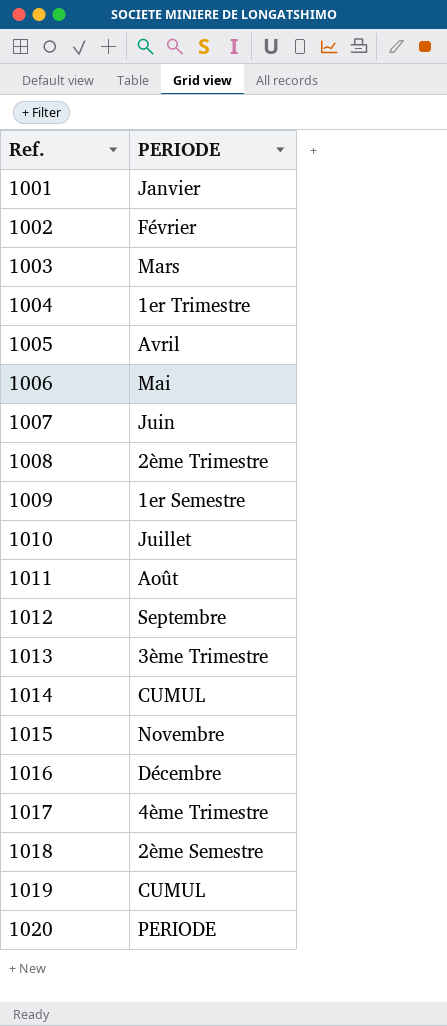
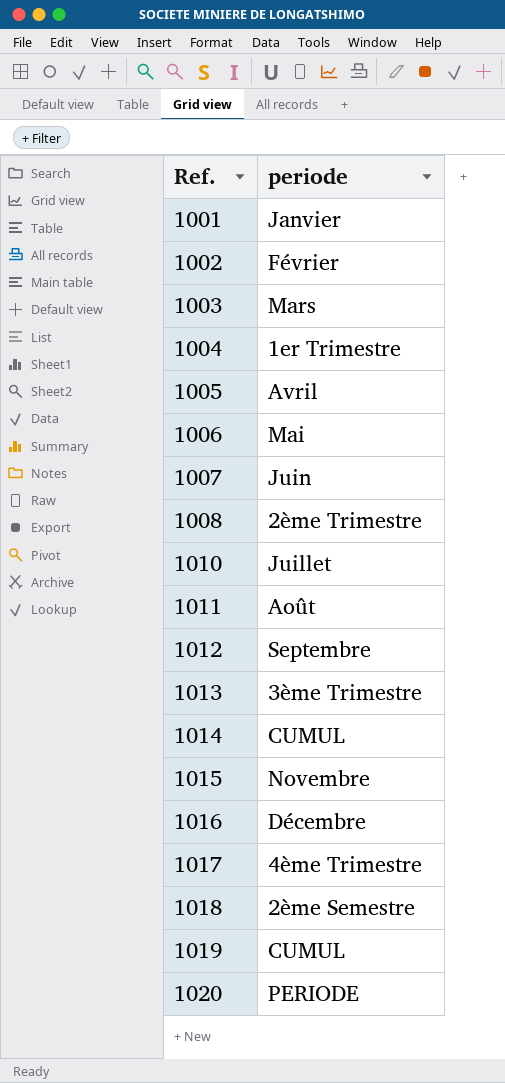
column name: PERIODE -> periode
row 1009: 1er Semestre -> none

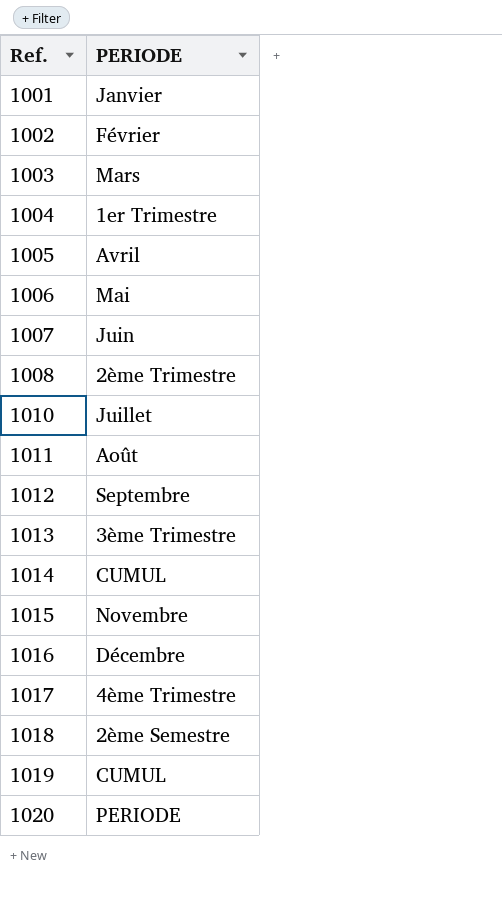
column name: periode -> PERIODE

